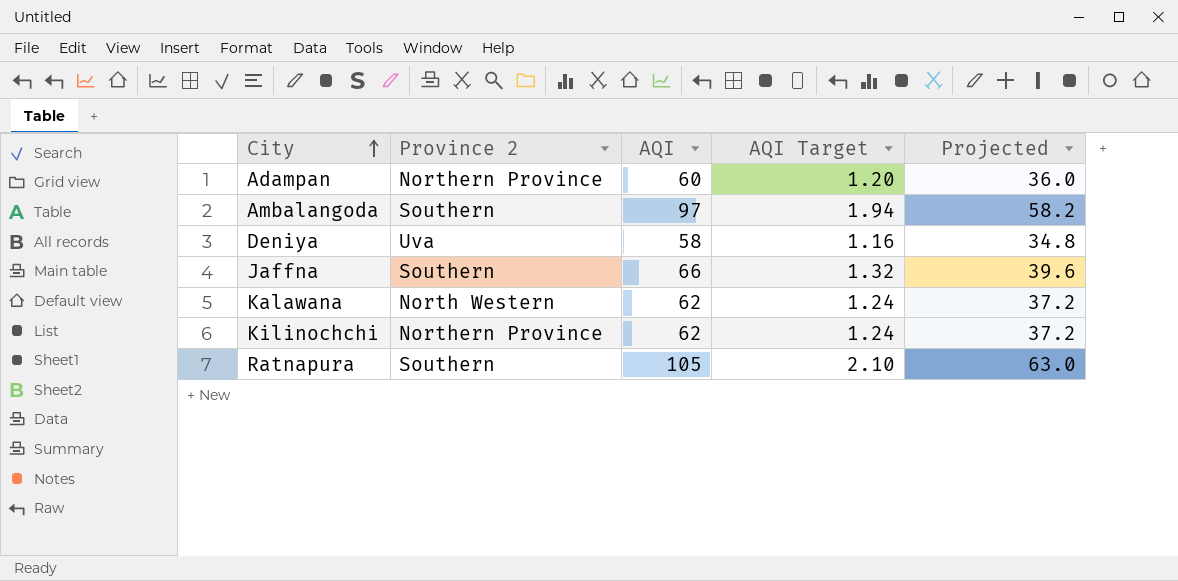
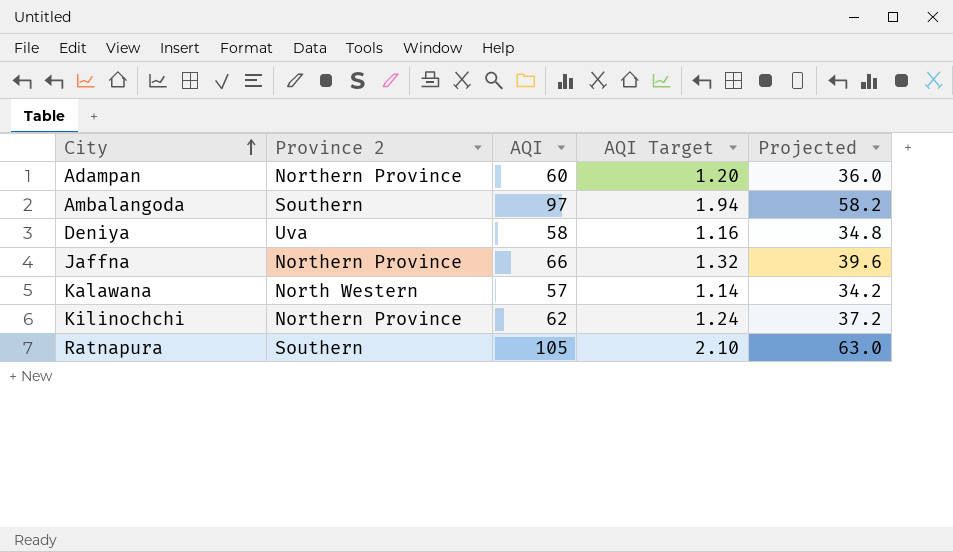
Jaffna | Province 2: Southern -> Northern Province
Kalawana | AQI: 62 -> 57
Kalawana | AQI Target: 1.24 -> 1.14
Kalawana | Projected: 37.2 -> 34.2

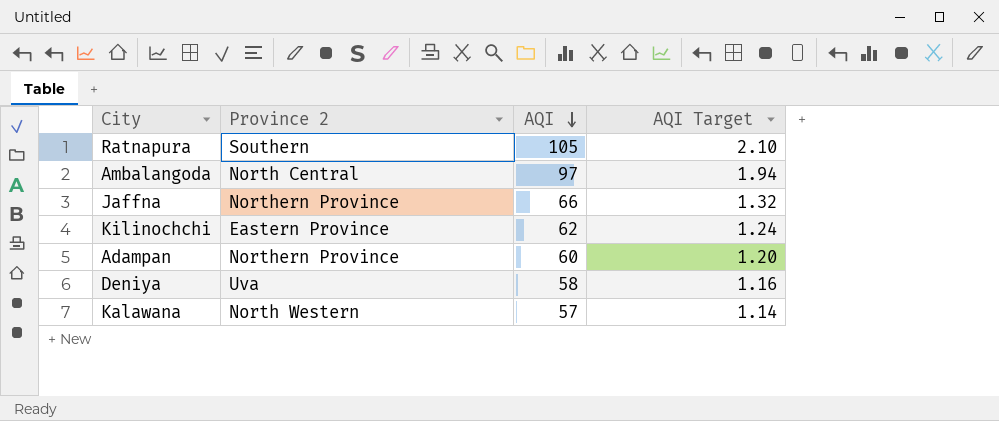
row order: City ascending -> AQI descending
column Projected | formula: [AQI] * 0.6 -> none
Ambalangoda | Province 2: Southern -> North Central
Kilinochchi | Province 2: Northern Province -> Eastern Province

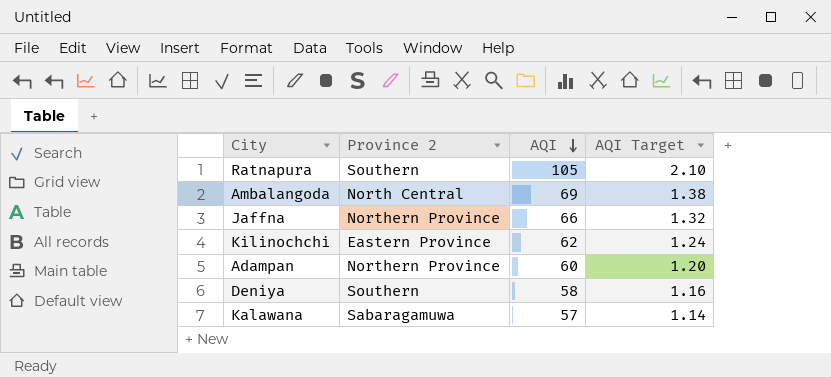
Ambalangoda | AQI: 97 -> 69
Ambalangoda | AQI Target: 1.94 -> 1.38
Deniya | Province 2: Uva -> Southern
Kalawana | Province 2: North Western -> Sabaragamuwa

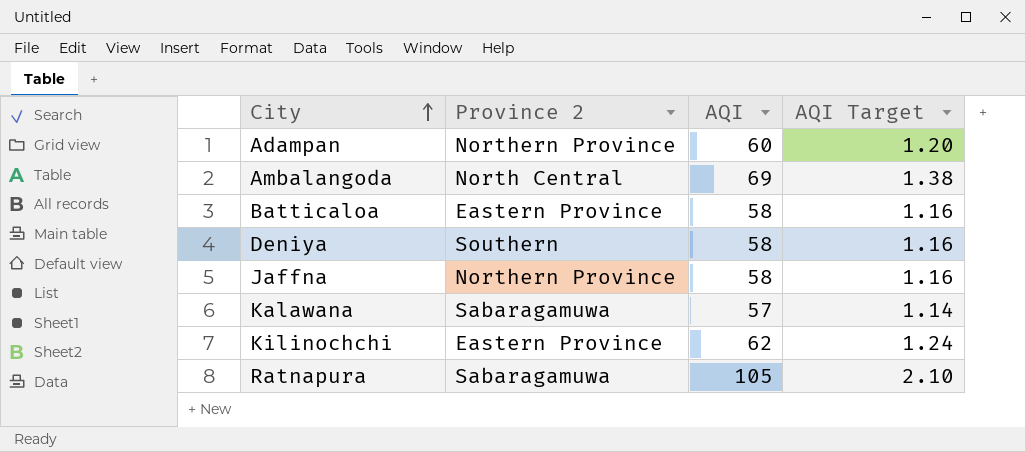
row order: AQI descending -> City ascending
row Batticaloa: none -> Eastern Province | 58 | 1.16
Jaffna | AQI: 66 -> 58
Jaffna | AQI Target: 1.32 -> 1.16
Ratnapura | Province 2: Southern -> Sabaragamuwa

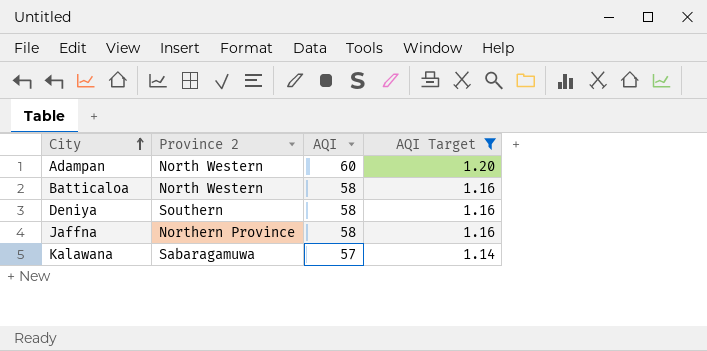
filter: none -> AQI Target <= 1.20
Adampan | Province 2: Northern Province -> North Western
Batticaloa | Province 2: Eastern Province -> North Western

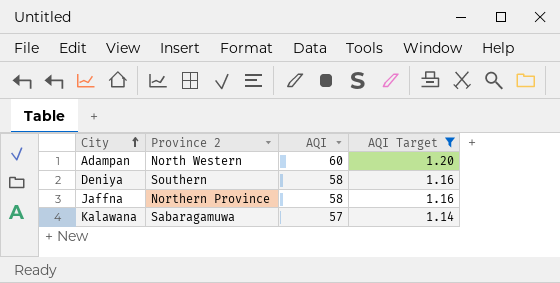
row Batticaloa: North Western | 58 | 1.16 -> none

